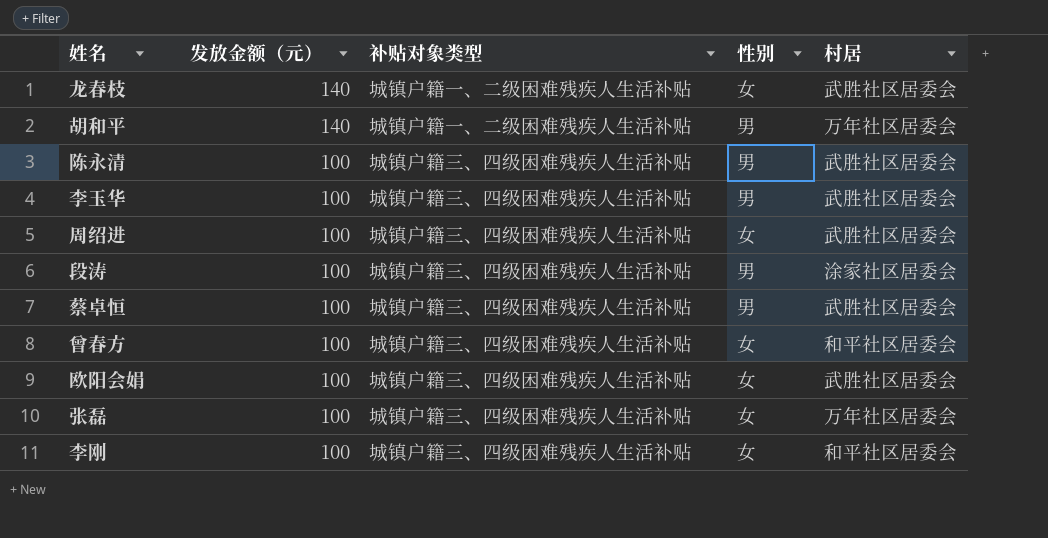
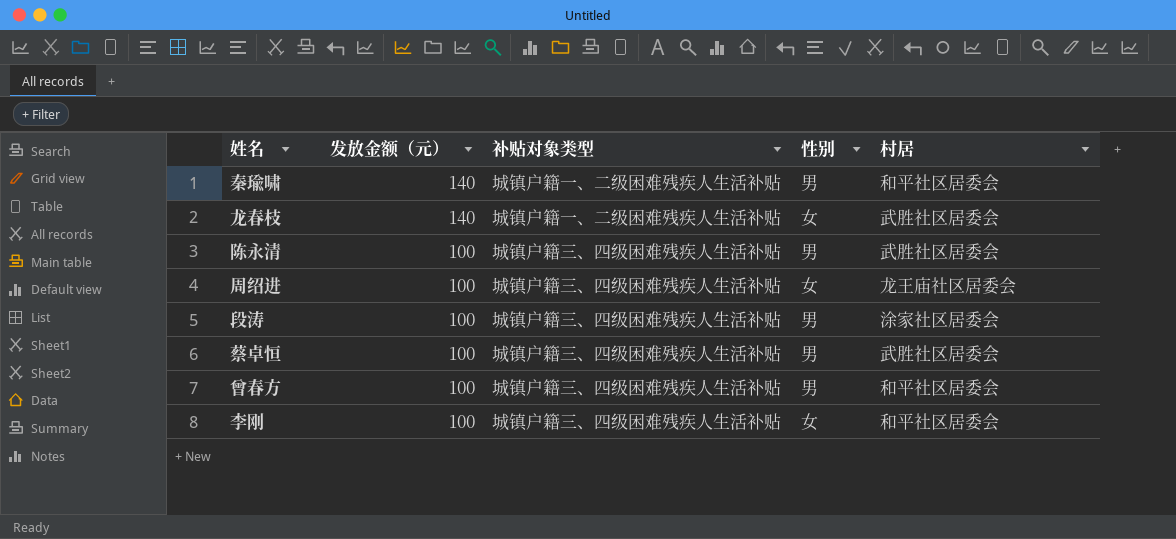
row 胡和平: 140 | 城镇户籍一、二级困难残疾人生活补贴 | 男 | 万年社区居委会 -> none
row 李玉华: 100 | 城镇户籍三、四级困难残疾人生活补贴 | 男 | 武胜社区居委会 -> none
row 欧阳会娟: 100 | 城镇户籍三、四级困难残疾人生活补贴 | 女 | 武胜社区居委会 -> none
row 张磊: 100 | 城镇户籍三、四级困难残疾人生活补贴 | 女 | 万年社区居委会 -> none
row 秦瑜啸: none -> 140 | 城镇户籍一、二级困难残疾人生活补贴 | 男 | 和平社区居委会
周绍进 | 村居: 武胜社区居委会 -> 龙王庙社区居委会
曾春方 | 性别: 女 -> 男

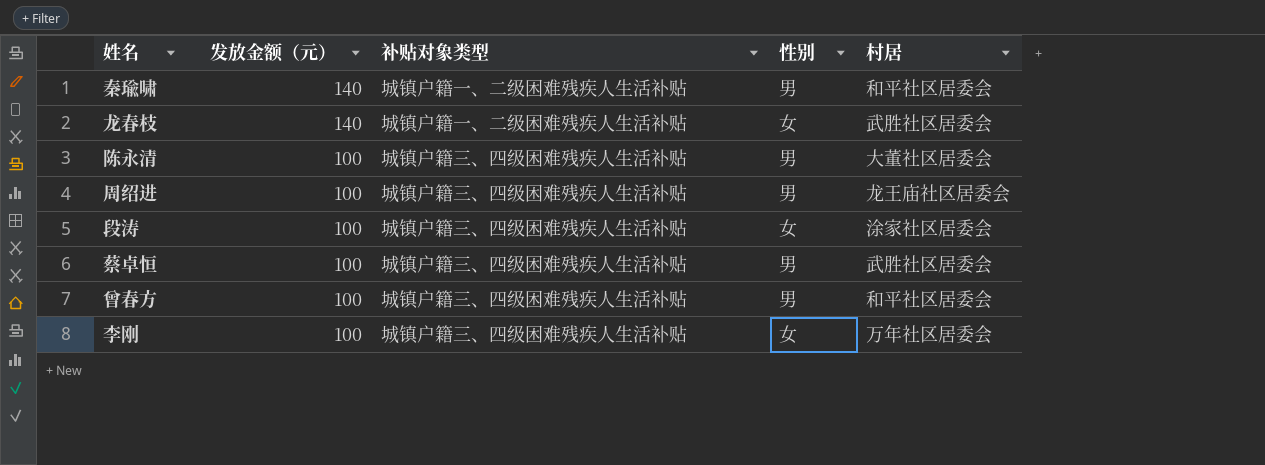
陈永清 | 村居: 武胜社区居委会 -> 大董社区居委会
周绍进 | 性别: 女 -> 男
段涛 | 性别: 男 -> 女
李刚 | 村居: 和平社区居委会 -> 万年社区居委会

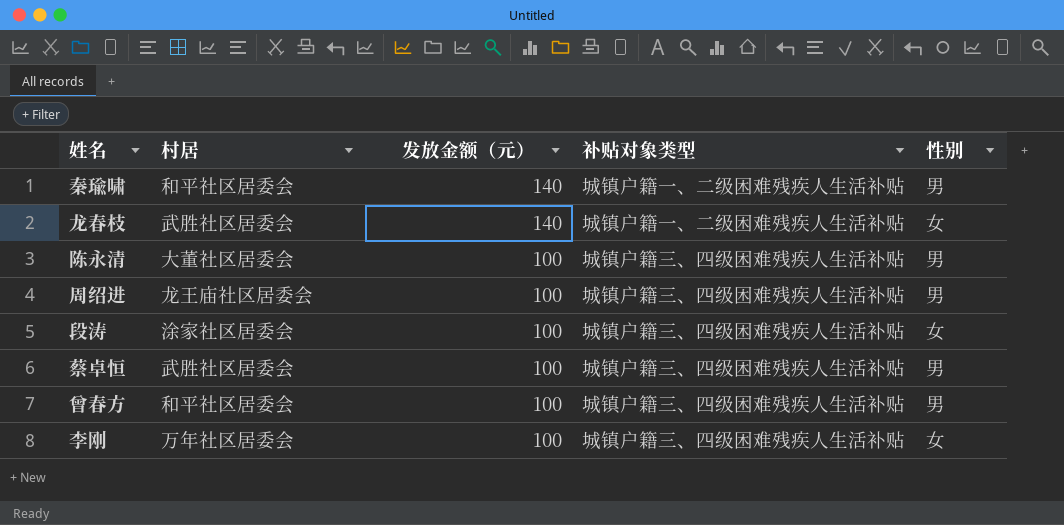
column 村居 | position: 5 -> 2

